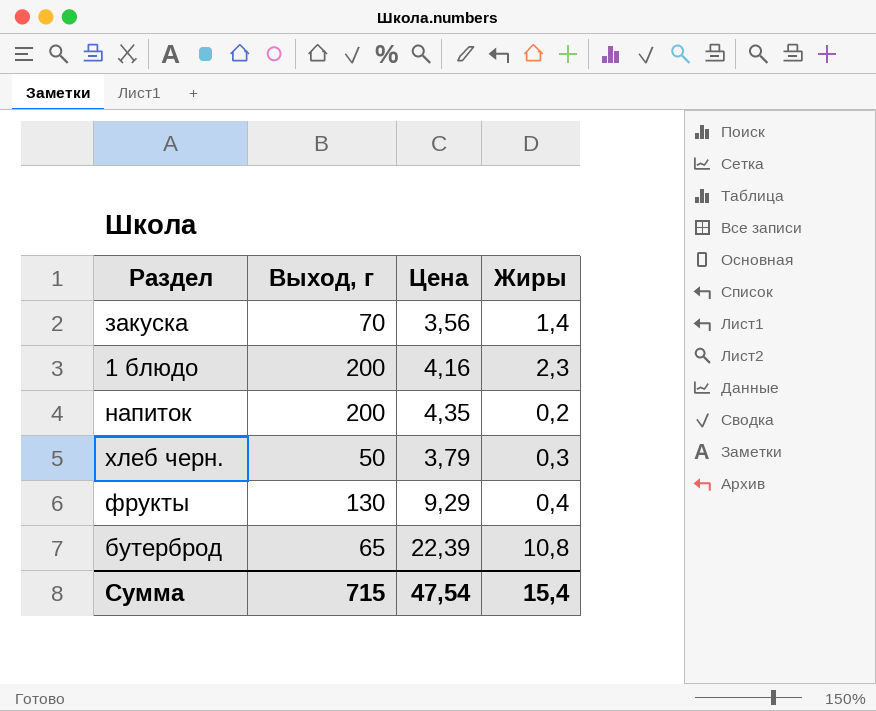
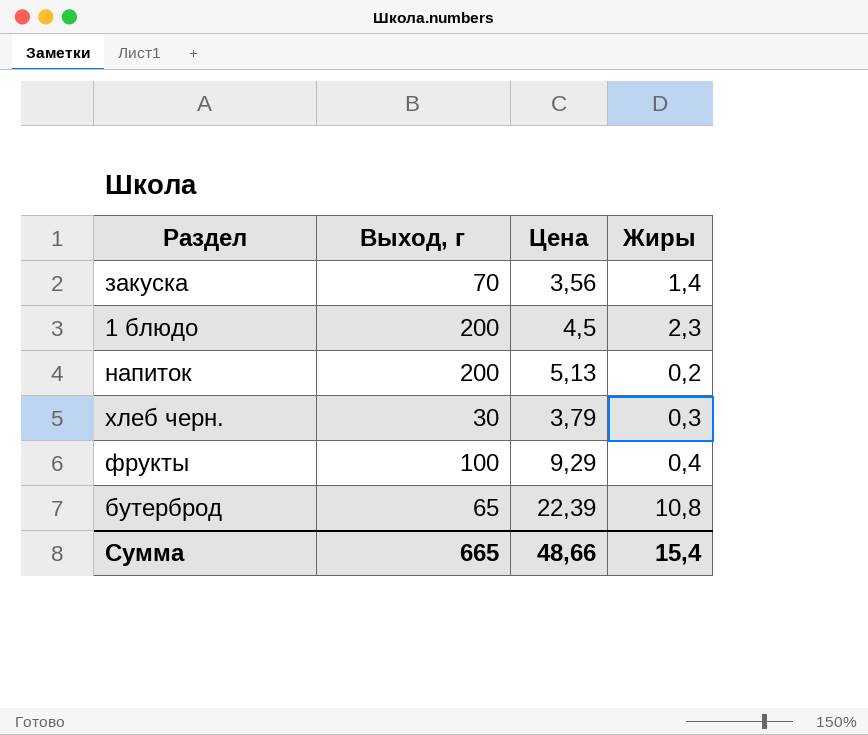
1 блюдо | Цена: 4,16 -> 4,5
напиток | Цена: 4,35 -> 5,13
хлеб черн. | Выход, г: 50 -> 30
фрукты | Выход, г: 130 -> 100
Сумма | Выход, г: 715 -> 665
Сумма | Цена: 47,54 -> 48,66

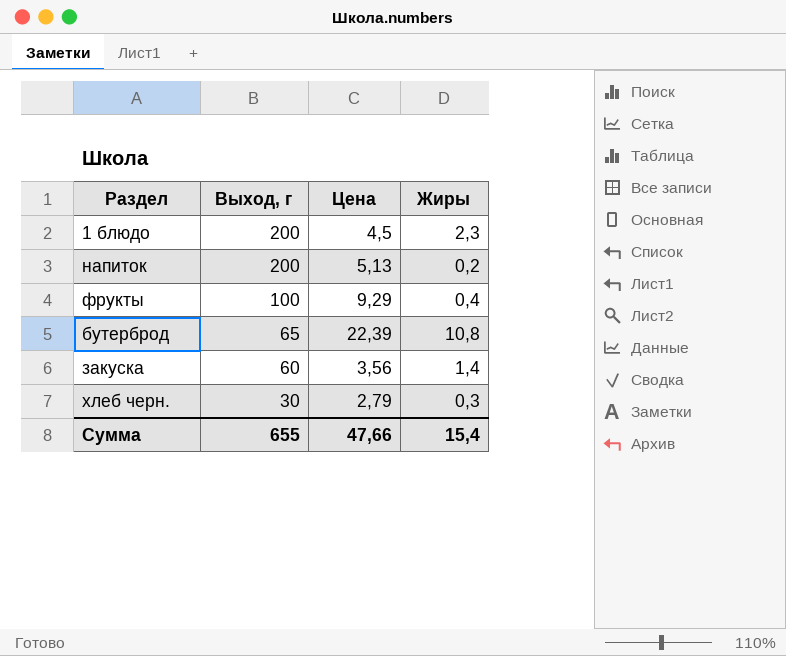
row order: none -> Выход, г descending
закуска | Выход, г: 70 -> 60
хлеб черн. | Цена: 3,79 -> 2,79
Сумма | Выход, г: 665 -> 655
Сумма | Цена: 48,66 -> 47,66

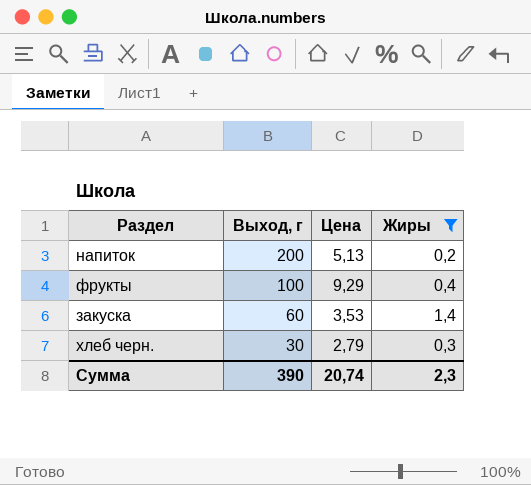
filter: none -> Жиры <= 1,4
закуска | Цена: 3,56 -> 3,53
Сумма | Выход, г: 655 -> 390
Сумма | Цена: 47,66 -> 20,74
Сумма | Жиры: 15,4 -> 2,3

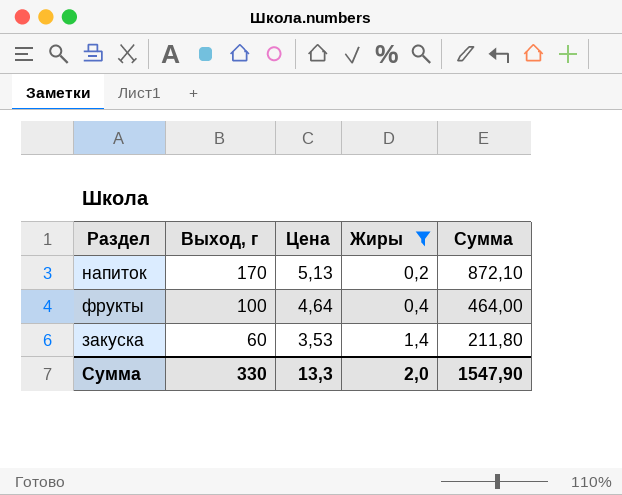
column Сумма | formula: none -> [Выход, г] * [Цена]
row хлеб черн.: 30 | 2,79 | 0,3 -> none
напиток | Выход, г: 200 -> 170
фрукты | Цена: 9,29 -> 4,64
Сумма | Выход, г: 390 -> 330
Сумма | Цена: 20,74 -> 13,3
Сумма | Жиры: 2,3 -> 2,0

